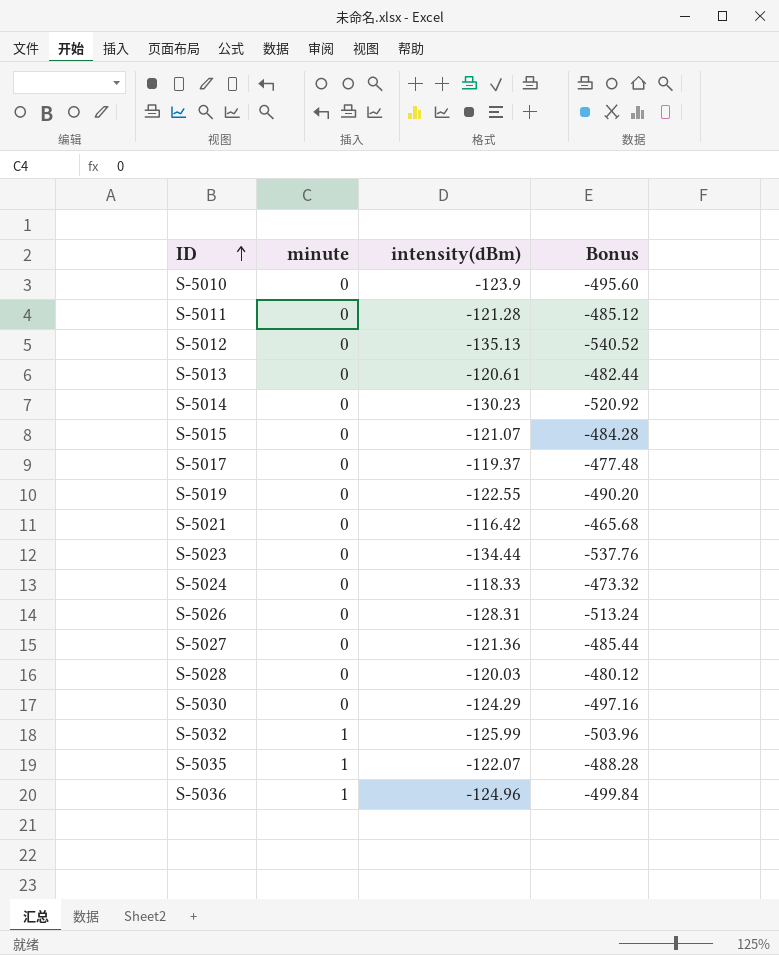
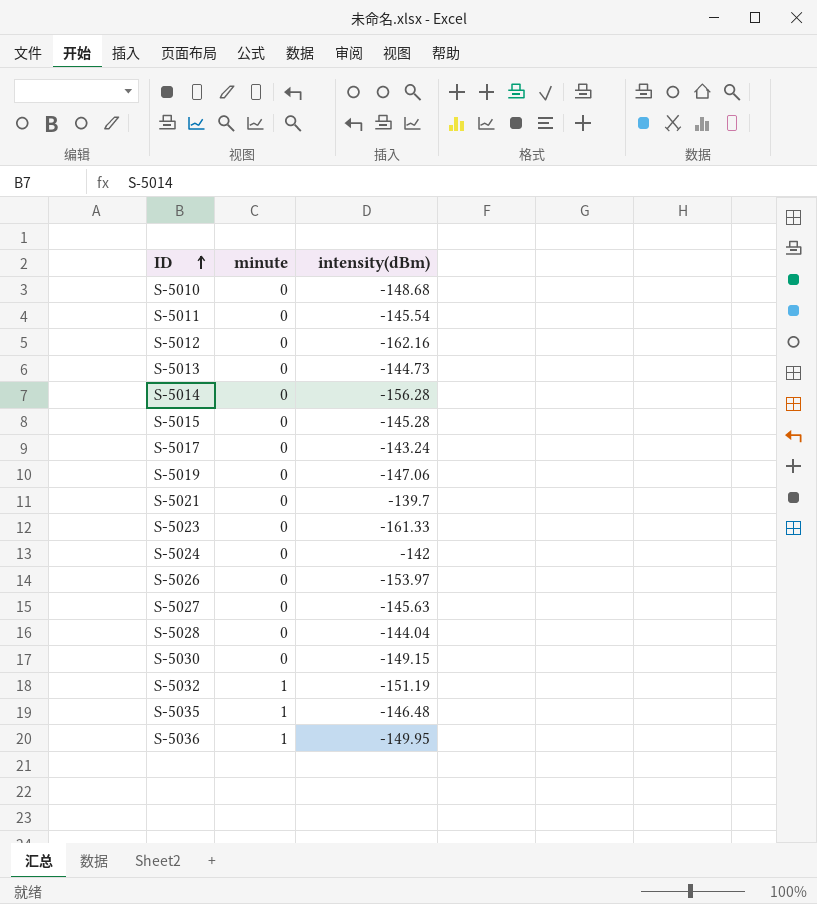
column Bonus | formula: [intensity(dBm)] * 4 -> none
S-5010 | intensity(dBm): -123.9 -> -148.68
S-5011 | intensity(dBm): -121.28 -> -145.54
S-5012 | intensity(dBm): -135.13 -> -162.16
S-5013 | intensity(dBm): -120.61 -> -144.73
S-5014 | intensity(dBm): -130.23 -> -156.28
S-5015 | intensity(dBm): -121.07 -> -145.28
S-5017 | intensity(dBm): -119.37 -> -143.24
S-5019 | intensity(dBm): -122.55 -> -147.06
S-5021 | intensity(dBm): -116.42 -> -139.7
S-5023 | intensity(dBm): -134.44 -> -161.33
S-5024 | intensity(dBm): -118.33 -> -142
S-5026 | intensity(dBm): -128.31 -> -153.97
S-5027 | intensity(dBm): -121.36 -> -145.63
S-5028 | intensity(dBm): -120.03 -> -144.04
S-5030 | intensity(dBm): -124.29 -> -149.15
S-5032 | intensity(dBm): -125.99 -> -151.19
S-5035 | intensity(dBm): -122.07 -> -146.48
S-5036 | intensity(dBm): -124.96 -> -149.95

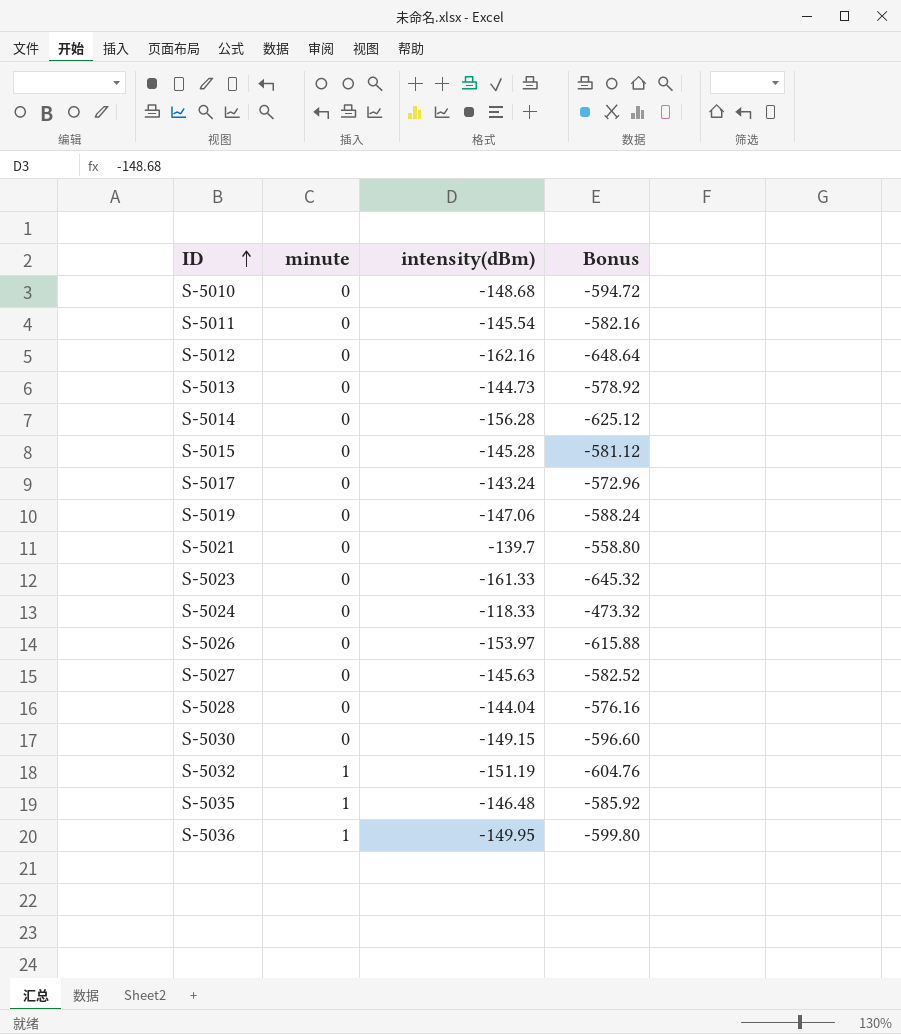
column Bonus | formula: none -> [intensity(dBm)] * 4
S-5024 | intensity(dBm): -142 -> -118.33

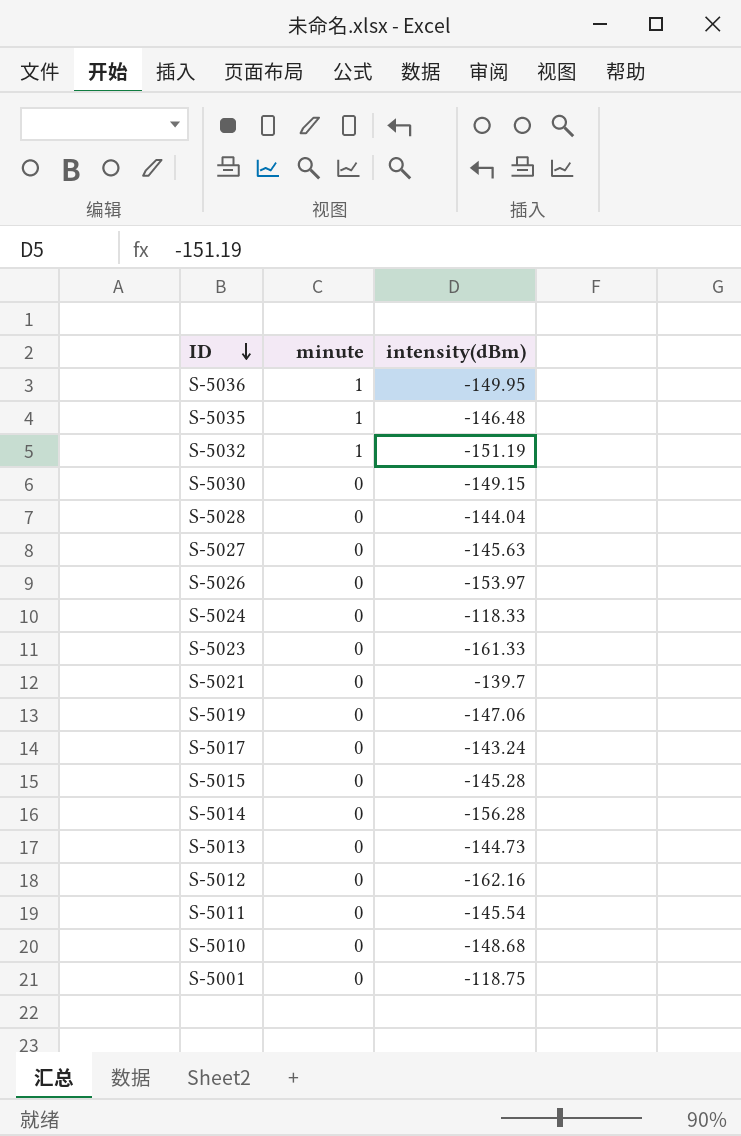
row order: ID ascending -> ID descending
column Bonus | formula: [intensity(dBm)] * 4 -> none
row S-5001: none -> 0 | -118.75

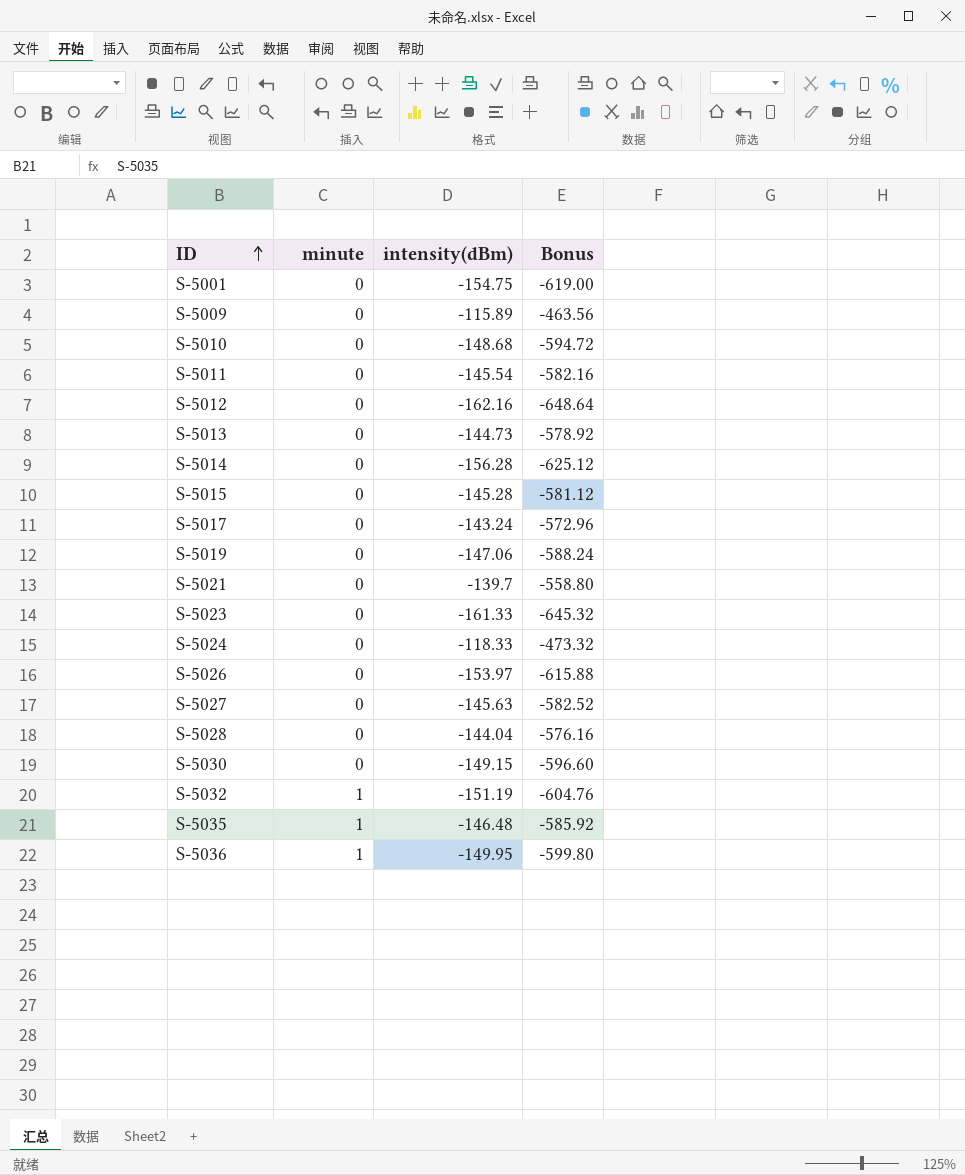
row order: ID descending -> ID ascending
column Bonus | formula: none -> [intensity(dBm)] * 4
S-5001 | intensity(dBm): -118.75 -> -154.75
row S-5009: none -> 0 | -115.89 | -463.56

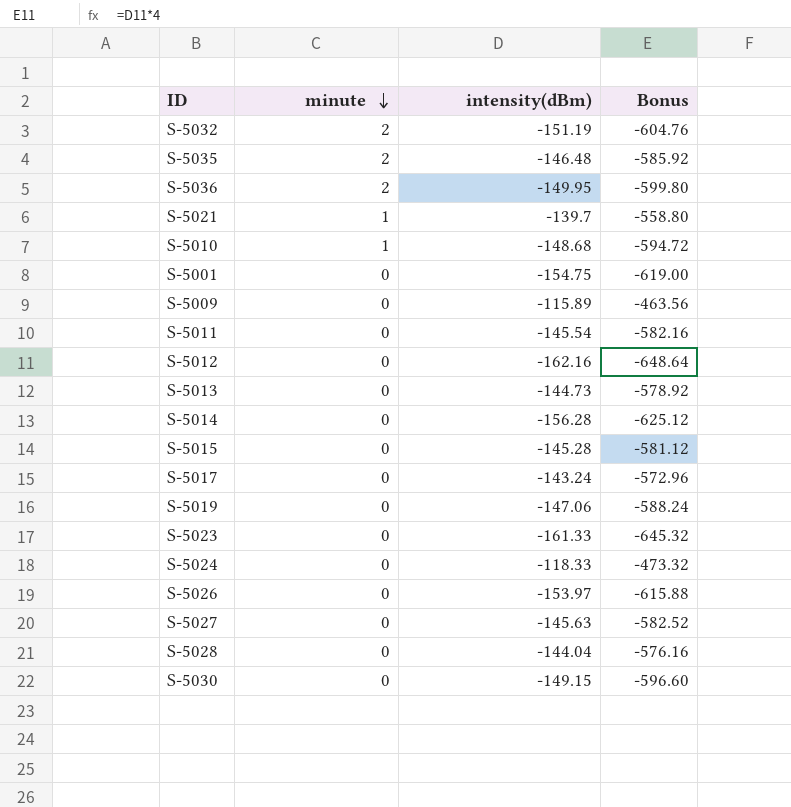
row order: ID ascending -> minute descending
S-5032 | minute: 1 -> 2
S-5035 | minute: 1 -> 2
S-5036 | minute: 1 -> 2
S-5021 | minute: 0 -> 1
S-5010 | minute: 0 -> 1

